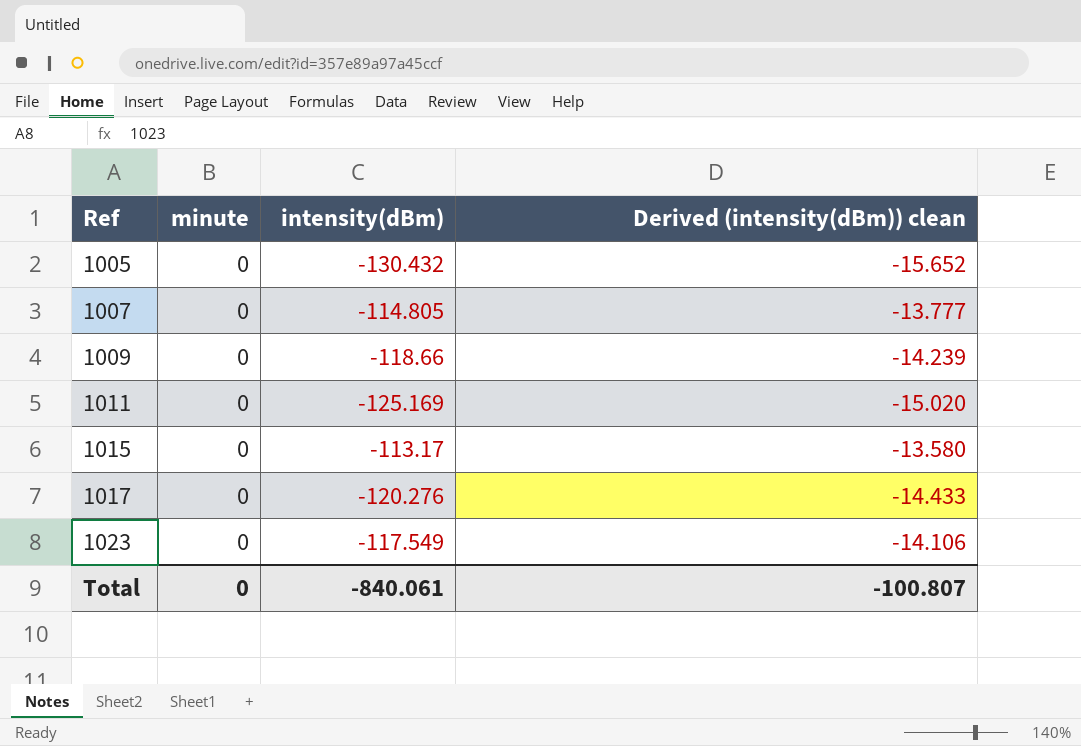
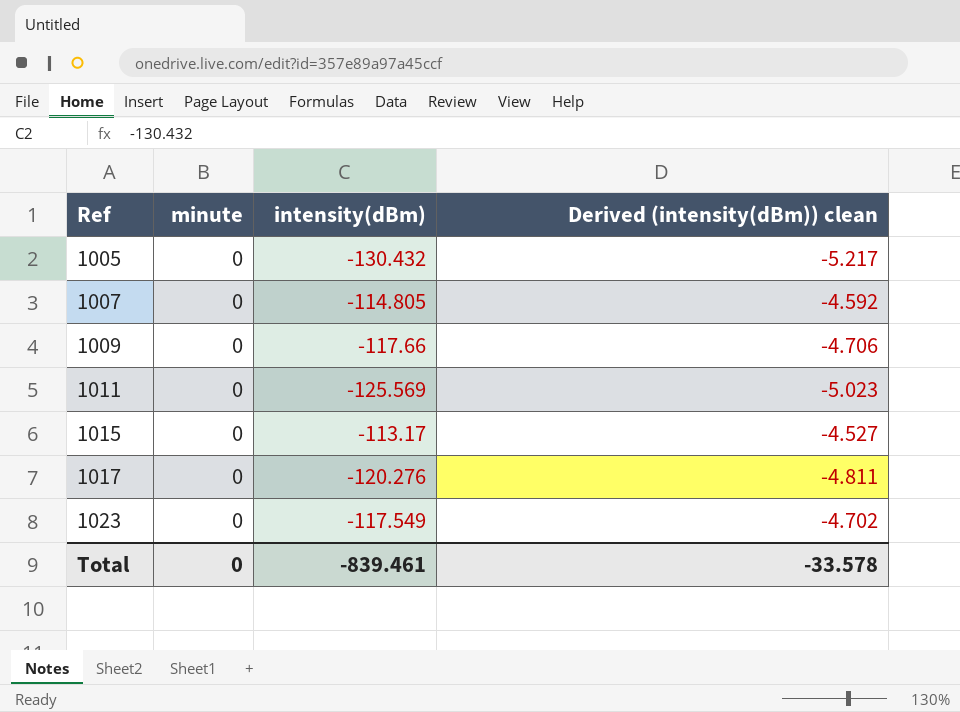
column Derived (intensity(dBm)) clean | formula: [intensity(dBm)] * 0.12 -> [intensity(dBm)] * 0.04
1009 | intensity(dBm): -118.66 -> -117.66
1011 | intensity(dBm): -125.169 -> -125.569
Total | intensity(dBm): -840.061 -> -839.461
Total | Derived (intensity(dBm)) clean: -100.807 -> -33.578

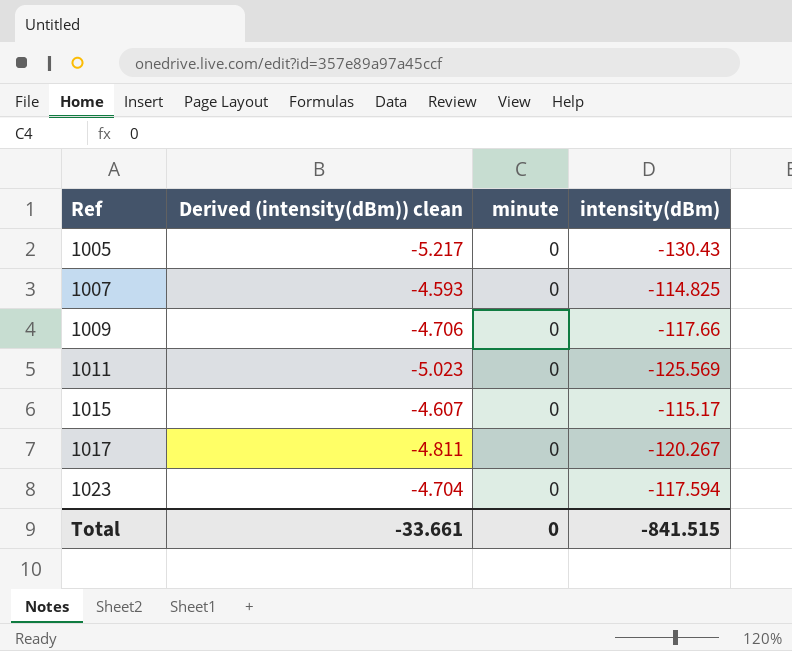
column Derived (intensity(dBm)) clean | position: 4 -> 2
1005 | intensity(dBm): -130.432 -> -130.43
1007 | Derived (intensity(dBm)) clean: -4.592 -> -4.593
1007 | intensity(dBm): -114.805 -> -114.825
1015 | Derived (intensity(dBm)) clean: -4.527 -> -4.607
1015 | intensity(dBm): -113.17 -> -115.17
1017 | intensity(dBm): -120.276 -> -120.267
1023 | Derived (intensity(dBm)) clean: -4.702 -> -4.704
1023 | intensity(dBm): -117.549 -> -117.594
Total | Derived (intensity(dBm)) clean: -33.578 -> -33.661
Total | intensity(dBm): -839.461 -> -841.515

